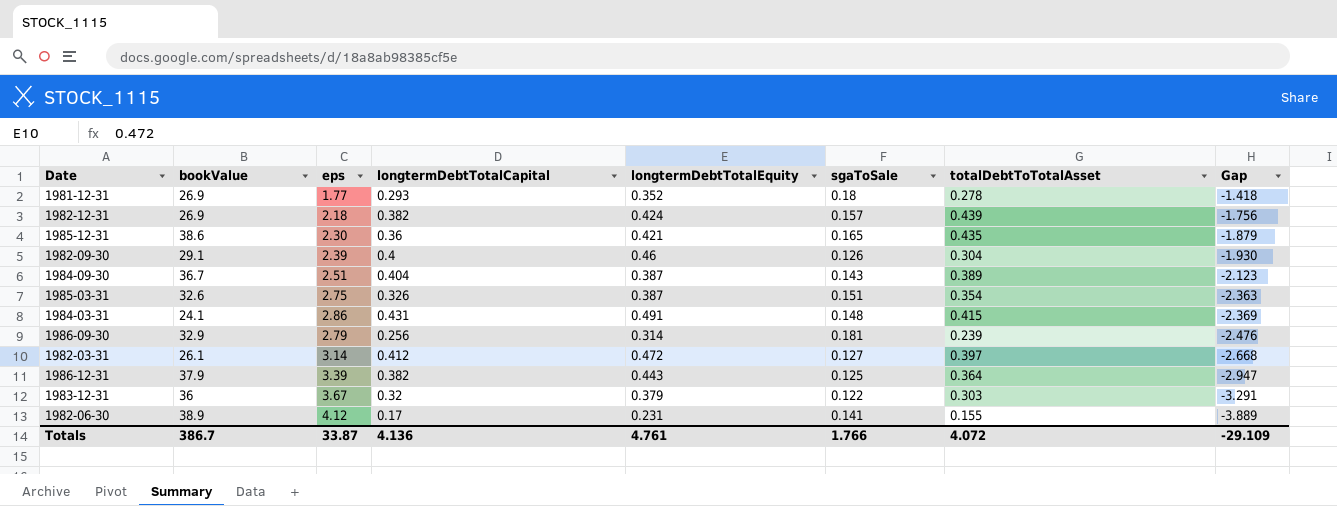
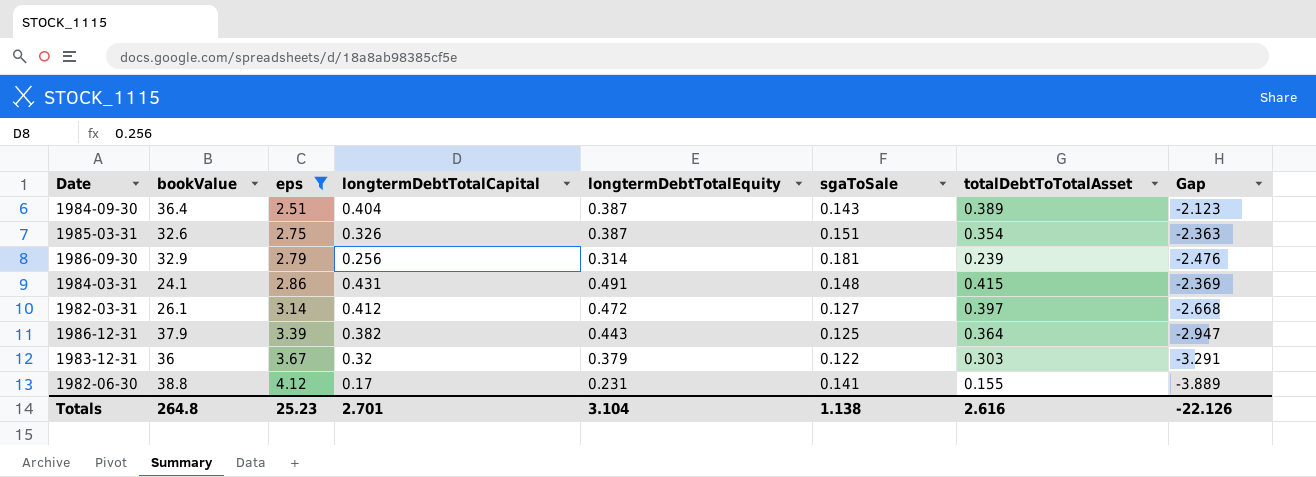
filter: none -> eps >= 2.51
row order: Gap descending -> eps ascending
1984-09-30 | bookValue: 36.7 -> 36.4
1982-06-30 | bookValue: 38.9 -> 38.8
Totals | bookValue: 386.7 -> 264.8
Totals | eps: 33.87 -> 25.23
Totals | longtermDebtTotalCapital: 4.136 -> 2.701
Totals | longtermDebtTotalEquity: 4.761 -> 3.104
Totals | sgaToSale: 1.766 -> 1.138
Totals | totalDebtToTotalAsset: 4.072 -> 2.616
Totals | Gap: -29.109 -> -22.126

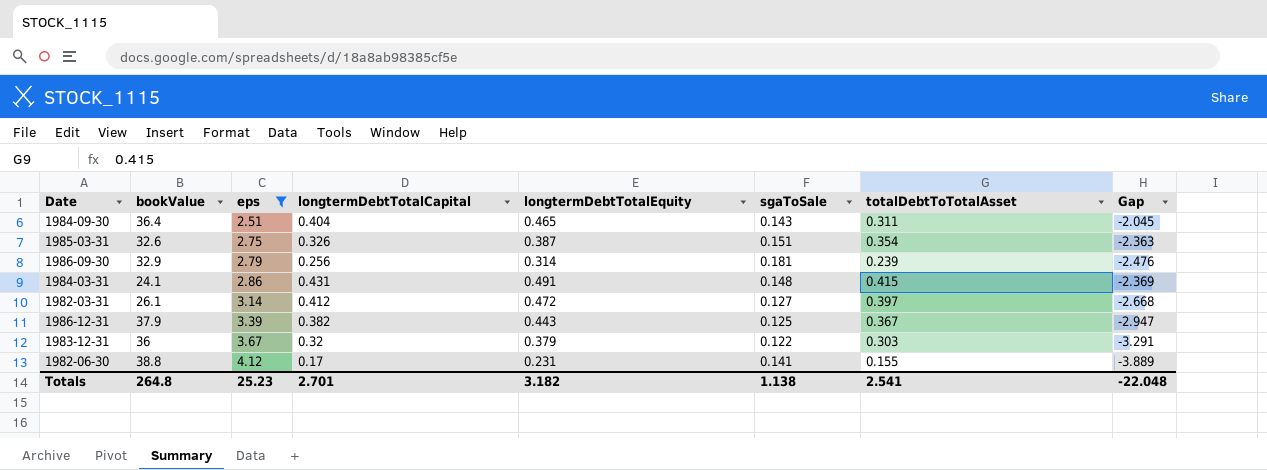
1984-09-30 | longtermDebtTotalEquity: 0.387 -> 0.465
1984-09-30 | totalDebtToTotalAsset: 0.389 -> 0.311
1984-09-30 | Gap: -2.123 -> -2.045
1986-12-31 | totalDebtToTotalAsset: 0.364 -> 0.367
Totals | longtermDebtTotalEquity: 3.104 -> 3.182
Totals | totalDebtToTotalAsset: 2.616 -> 2.541
Totals | Gap: -22.126 -> -22.048

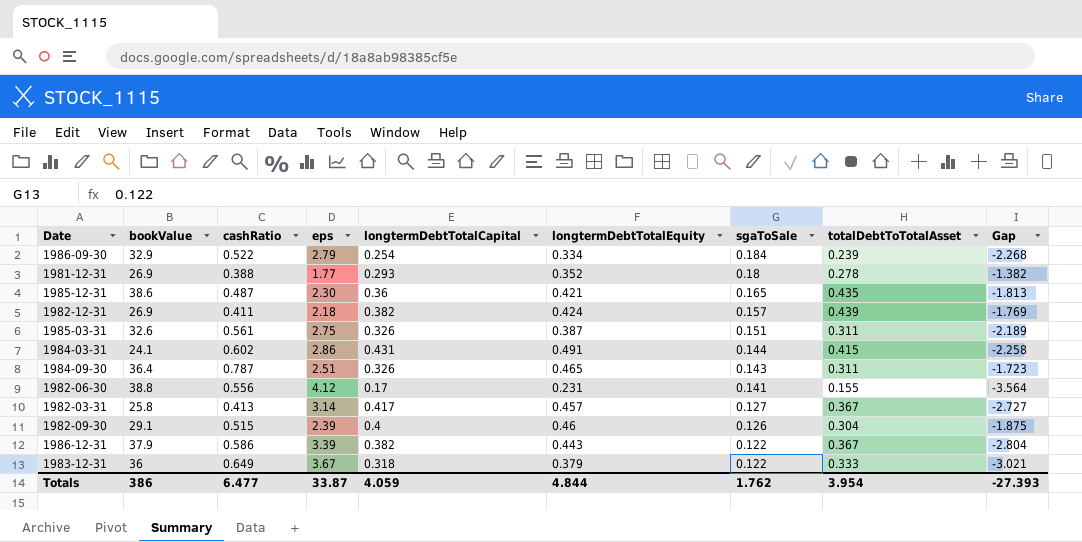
filter: eps >= 2.51 -> none
row order: eps ascending -> sgaToSale descending
column cashRatio | position: none -> 3
column Gap | formula: [longtermDebtTotalEquity] - [eps] -> [cashRatio] - [eps]
1986-09-30 | longtermDebtTotalCapital: 0.256 -> 0.254
1986-09-30 | longtermDebtTotalEquity: 0.314 -> 0.334
1986-09-30 | sgaToSale: 0.181 -> 0.184
1985-03-31 | totalDebtToTotalAsset: 0.354 -> 0.311
1984-03-31 | sgaToSale: 0.148 -> 0.144
1984-09-30 | longtermDebtTotalCapital: 0.404 -> 0.326
1982-03-31 | bookValue: 26.1 -> 25.8
1982-03-31 | longtermDebtTotalCapital: 0.412 -> 0.417
1982-03-31 | longtermDebtTotalEquity: 0.472 -> 0.457
1982-03-31 | totalDebtToTotalAsset: 0.397 -> 0.367
1986-12-31 | sgaToSale: 0.125 -> 0.122
1983-12-31 | longtermDebtTotalCapital: 0.32 -> 0.318
1983-12-31 | totalDebtToTotalAsset: 0.303 -> 0.333
Totals | bookValue: 264.8 -> 386
Totals | eps: 25.23 -> 33.87
Totals | longtermDebtTotalCapital: 2.701 -> 4.059
Totals | longtermDebtTotalEquity: 3.182 -> 4.844
Totals | sgaToSale: 1.138 -> 1.762
Totals | totalDebtToTotalAsset: 2.541 -> 3.954
Totals | Gap: -22.048 -> -27.393

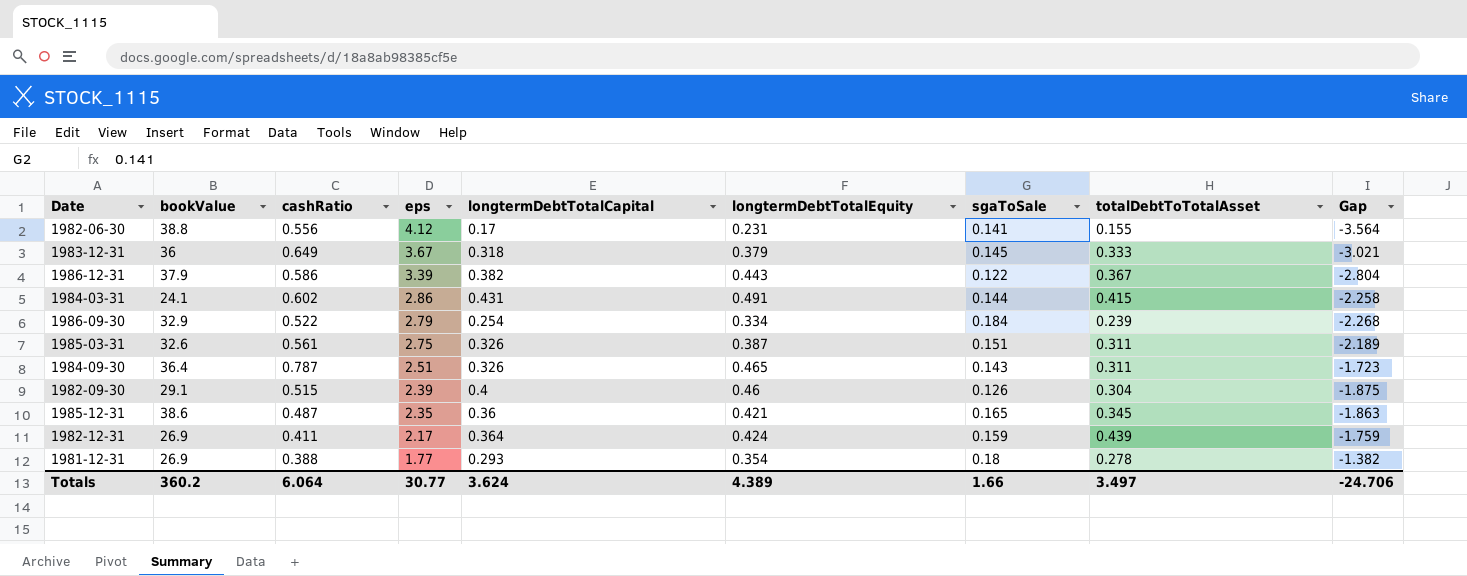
row order: sgaToSale descending -> eps descending
row 1982-03-31: 25.8 | 0.413 | 3.14 | 0.417 | 0.457 | 0.127 | 0.367 | -2.727 -> none
1983-12-31 | sgaToSale: 0.122 -> 0.145
1985-12-31 | eps: 2.30 -> 2.35
1985-12-31 | totalDebtToTotalAsset: 0.435 -> 0.345
1985-12-31 | Gap: -1.813 -> -1.863
1982-12-31 | eps: 2.18 -> 2.17
1982-12-31 | longtermDebtTotalCapital: 0.382 -> 0.364
1982-12-31 | sgaToSale: 0.157 -> 0.159
1982-12-31 | Gap: -1.769 -> -1.759
1981-12-31 | longtermDebtTotalEquity: 0.352 -> 0.354
Totals | bookValue: 386 -> 360.2
Totals | cashRatio: 6.477 -> 6.064
Totals | eps: 33.87 -> 30.77
Totals | longtermDebtTotalCapital: 4.059 -> 3.624
Totals | longtermDebtTotalEquity: 4.844 -> 4.389
Totals | sgaToSale: 1.762 -> 1.66
Totals | totalDebtToTotalAsset: 3.954 -> 3.497
Totals | Gap: -27.393 -> -24.706

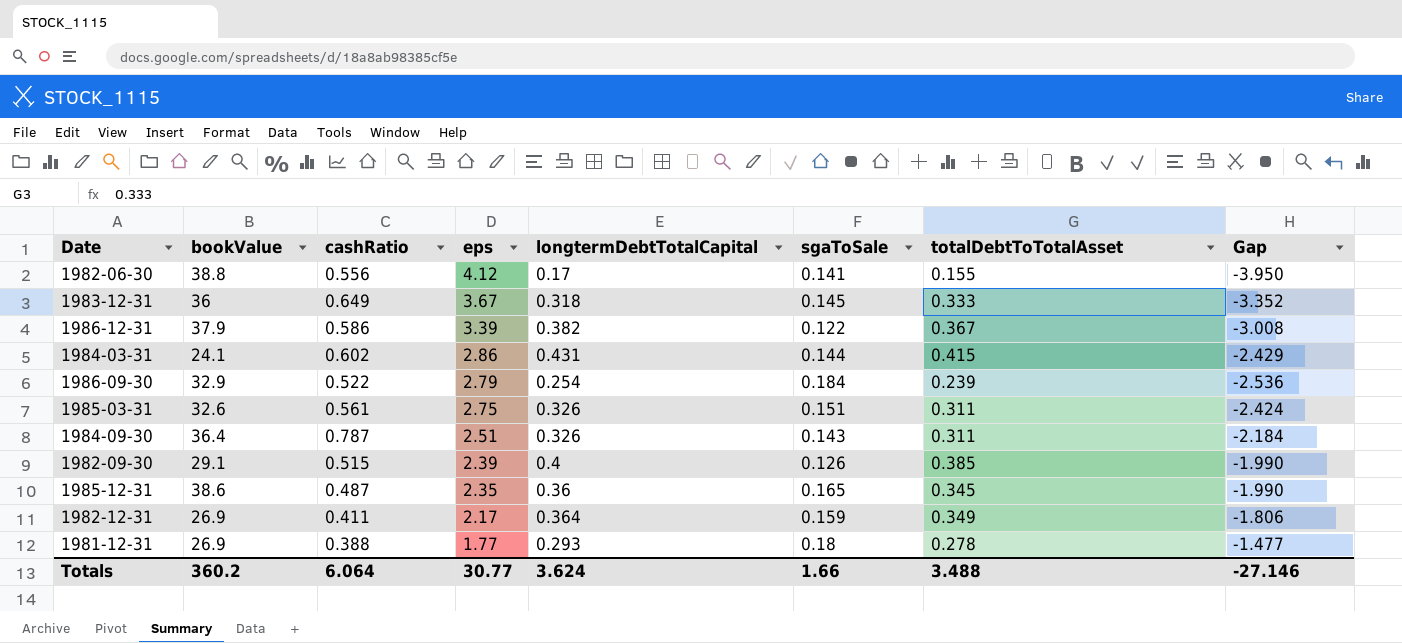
column longtermDebtTotalEquity | position: 6 -> none
column Gap | formula: [cashRatio] - [eps] -> [longtermDebtTotalCapital] - [eps]
1982-09-30 | totalDebtToTotalAsset: 0.304 -> 0.385
1982-12-31 | totalDebtToTotalAsset: 0.439 -> 0.349
Totals | totalDebtToTotalAsset: 3.497 -> 3.488
Totals | Gap: -24.706 -> -27.146

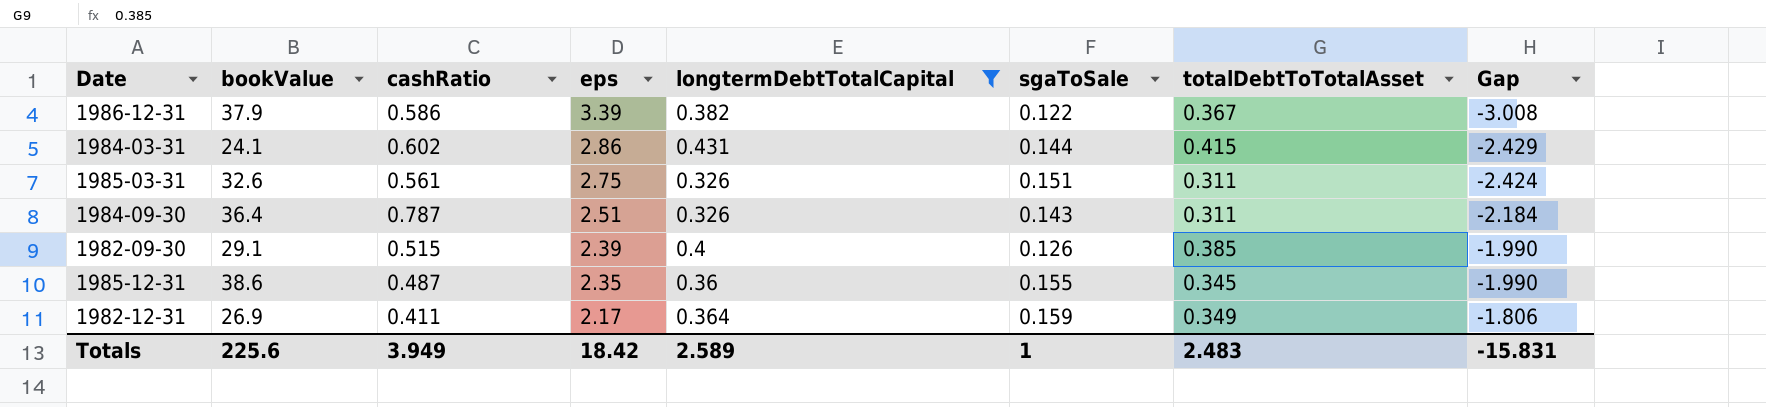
filter: none -> longtermDebtTotalCapital >= 0.326
1985-12-31 | sgaToSale: 0.165 -> 0.155
Totals | bookValue: 360.2 -> 225.6
Totals | cashRatio: 6.064 -> 3.949
Totals | eps: 30.77 -> 18.42
Totals | longtermDebtTotalCapital: 3.624 -> 2.589
Totals | sgaToSale: 1.66 -> 1
Totals | totalDebtToTotalAsset: 3.488 -> 2.483
Totals | Gap: -27.146 -> -15.831

